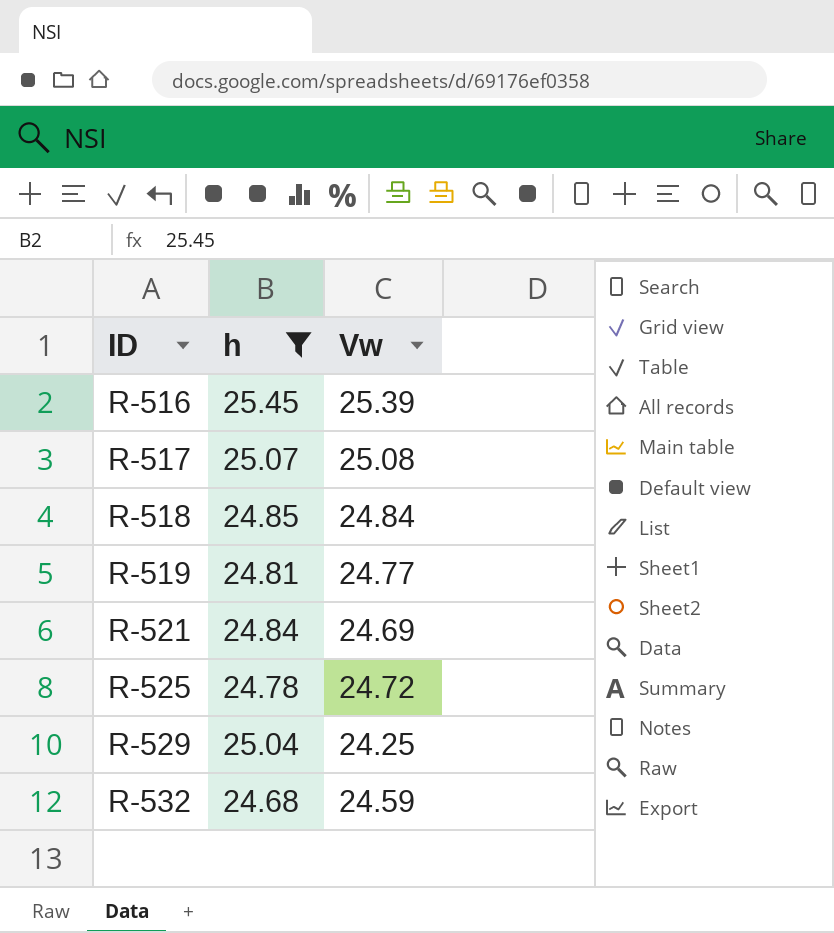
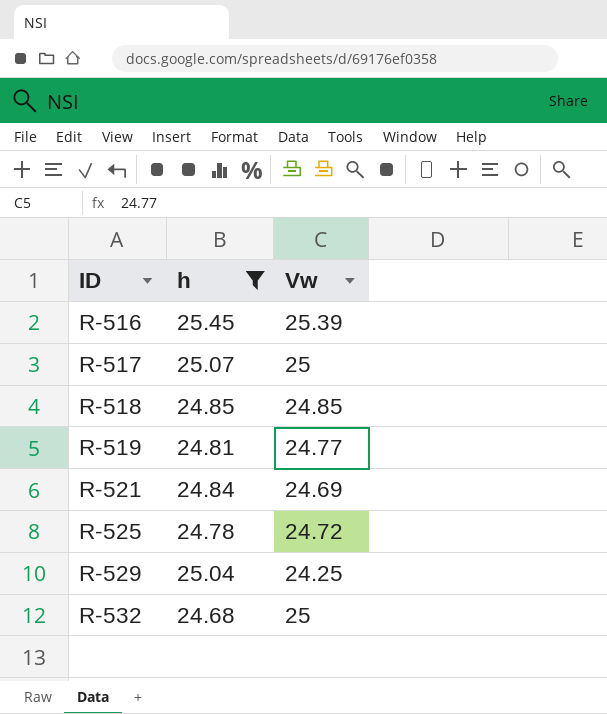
R-517 | Vw: 25.08 -> 25
R-518 | Vw: 24.84 -> 24.85
R-532 | Vw: 24.59 -> 25

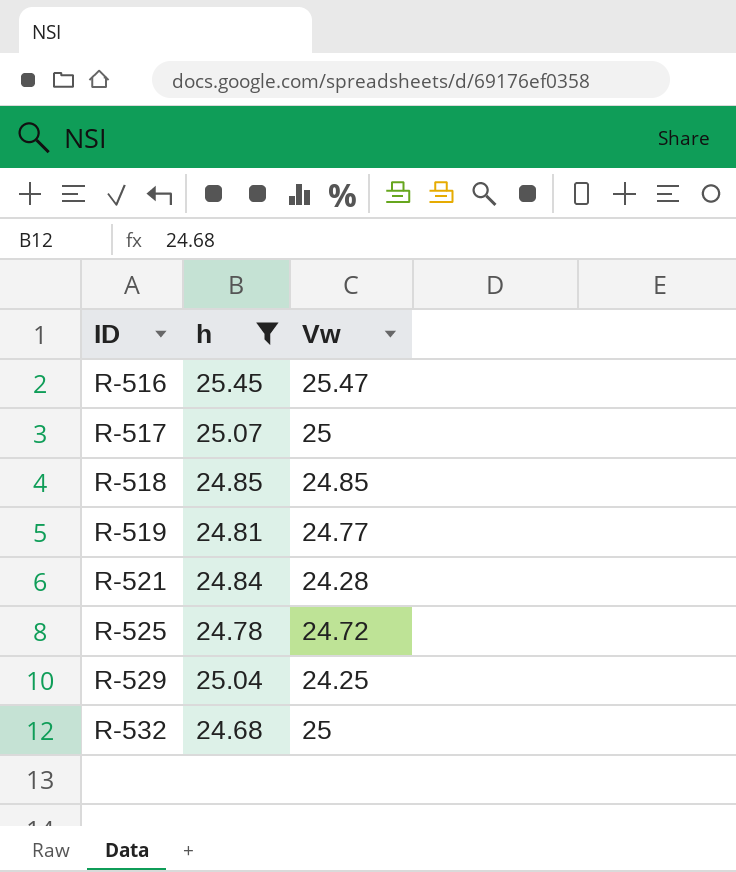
R-516 | Vw: 25.39 -> 25.47
R-521 | Vw: 24.69 -> 24.28

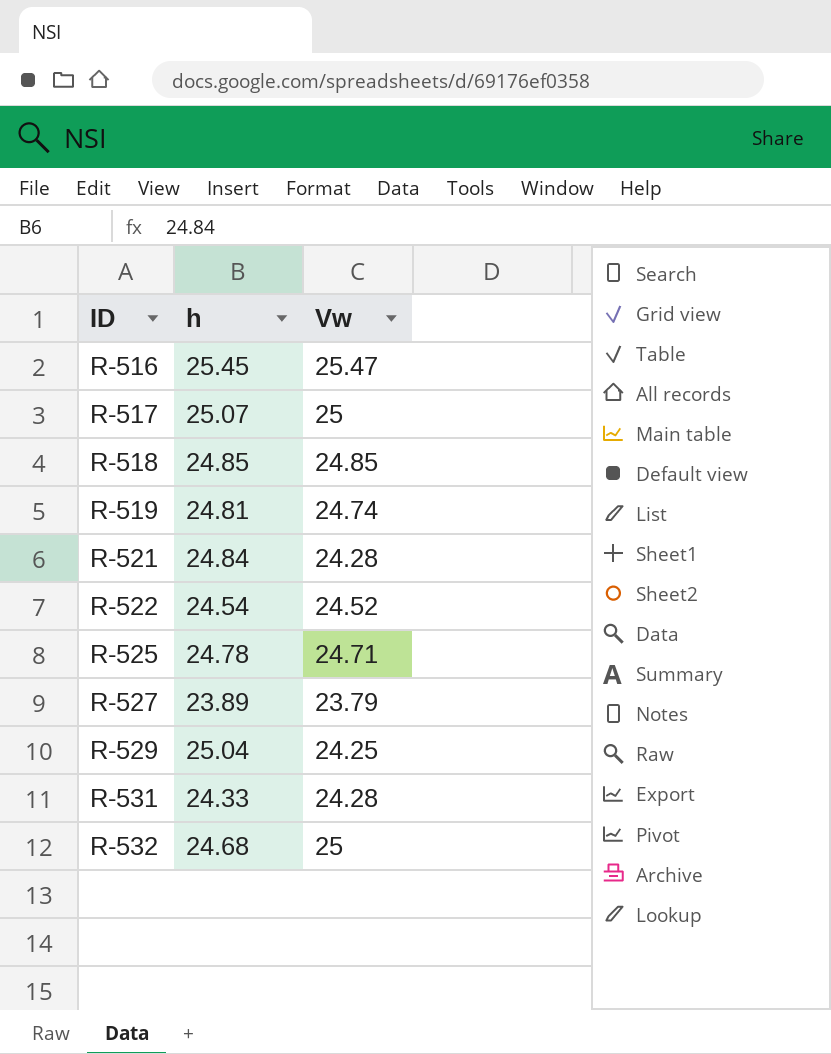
filter: h >= 24.68 -> none
R-519 | Vw: 24.77 -> 24.74
R-525 | Vw: 24.72 -> 24.71

